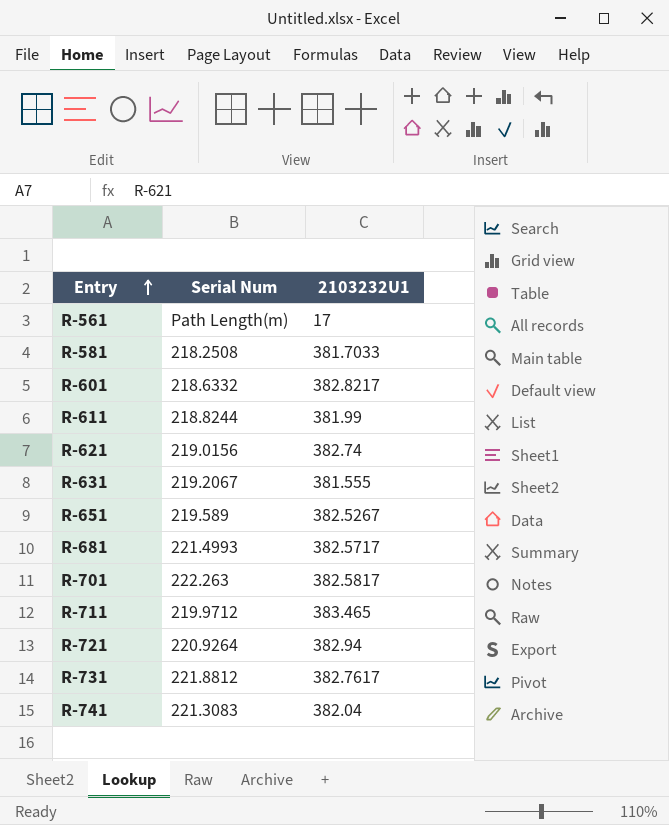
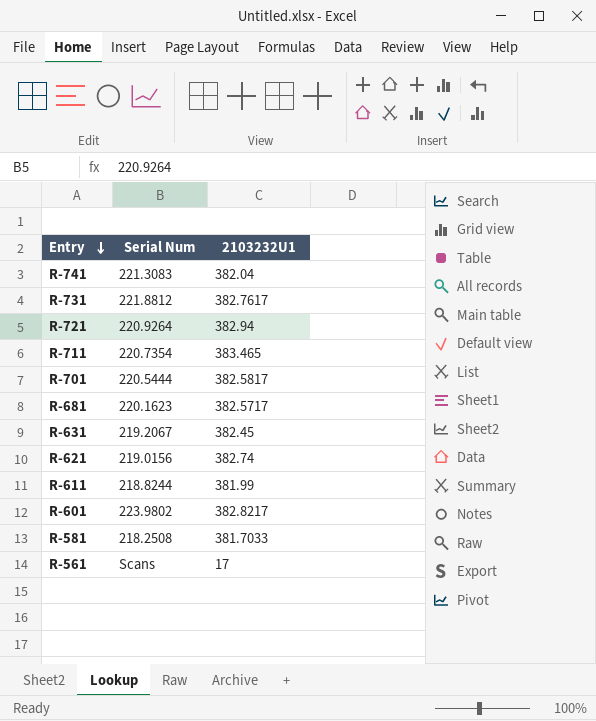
row order: Entry ascending -> Entry descending
row R-651: 219.589 | 382.5267 -> none
R-711 | Serial Num: 219.9712 -> 220.7354
R-701 | Serial Num: 222.263 -> 220.5444
R-681 | Serial Num: 221.4993 -> 220.1623
R-631 | 2103232U1: 381.555 -> 382.45
R-601 | Serial Num: 218.6332 -> 223.9802
R-561 | Serial Num: Path Length(m) -> Scans

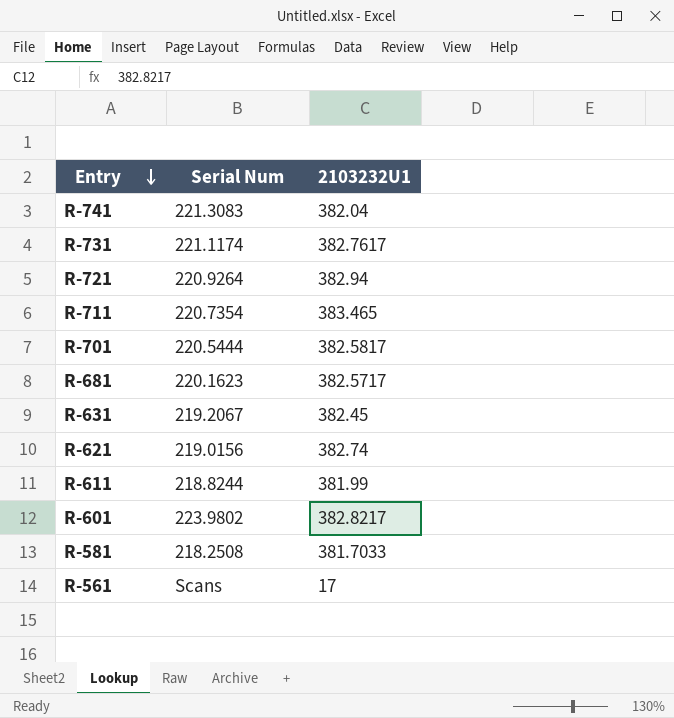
R-731 | Serial Num: 221.8812 -> 221.1174

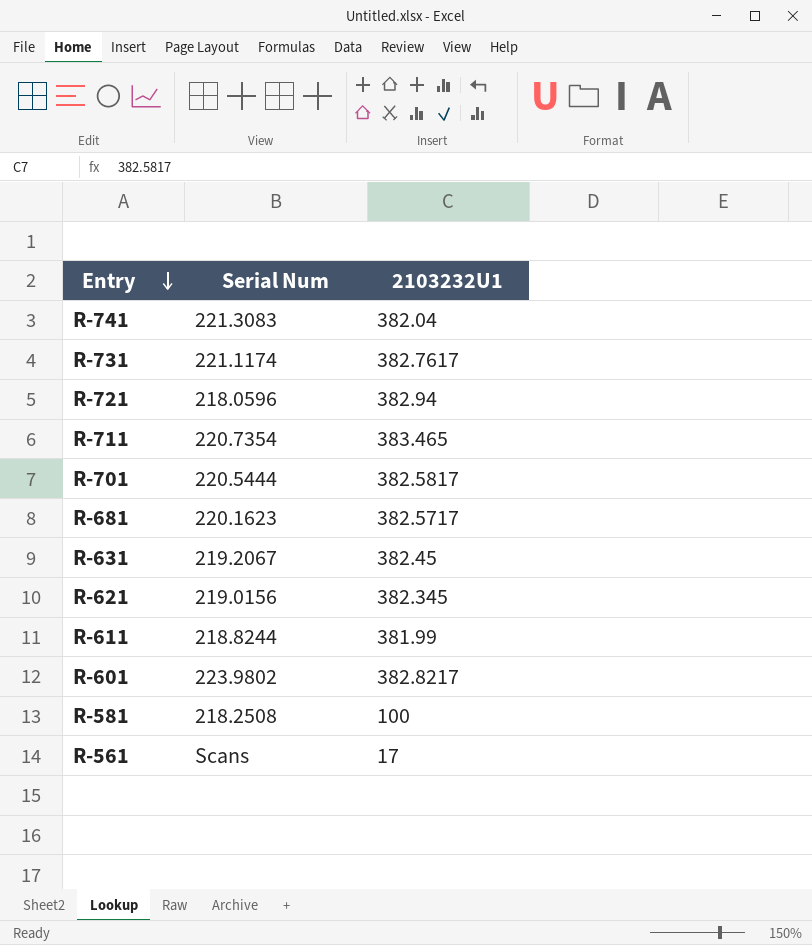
R-721 | Serial Num: 220.9264 -> 218.0596
R-621 | 2103232U1: 382.74 -> 382.345
R-581 | 2103232U1: 381.7033 -> 100

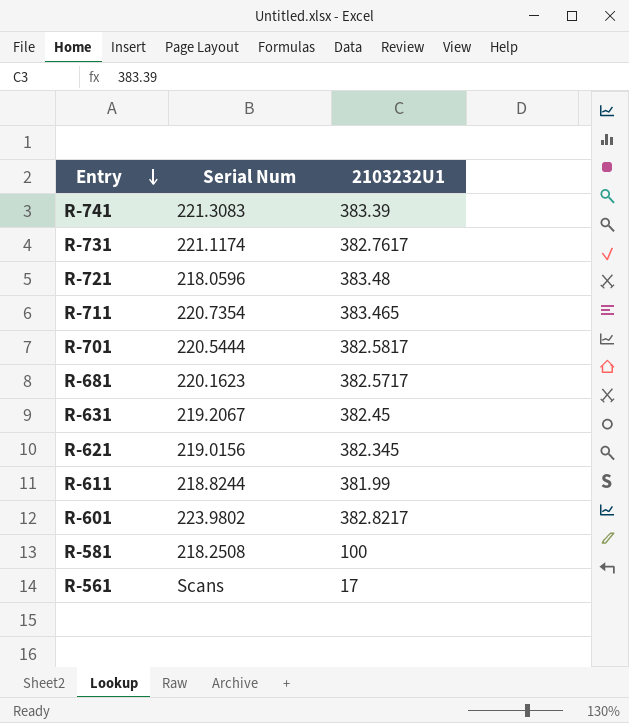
R-741 | 2103232U1: 382.04 -> 383.39
R-721 | 2103232U1: 382.94 -> 383.48

